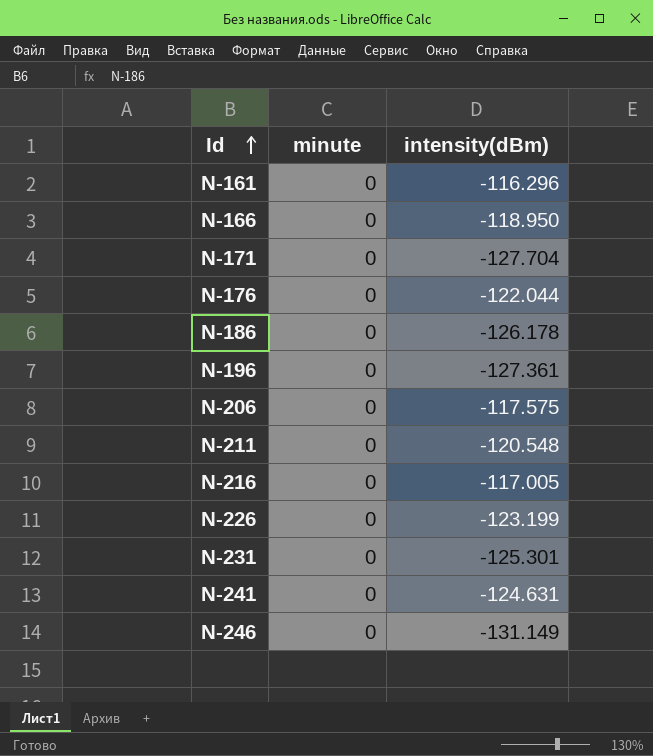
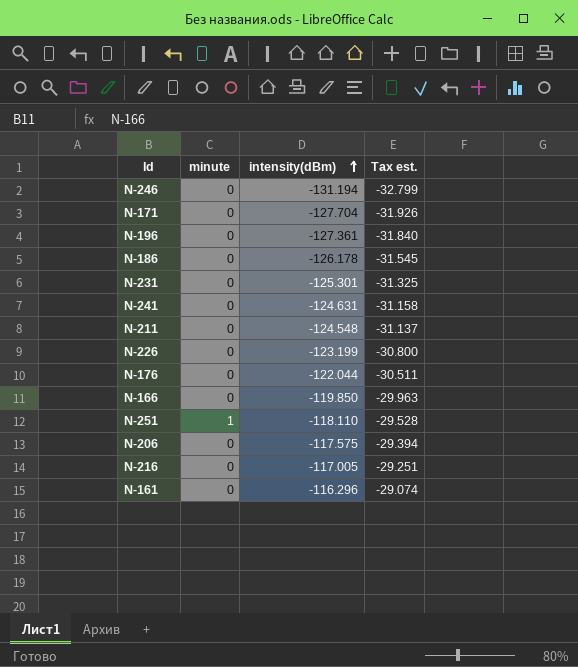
row order: Id ascending -> intensity(dBm) ascending
column Tax est. | formula: none -> [intensity(dBm)] * 0.25
N-246 | intensity(dBm): -131.149 -> -131.194
N-211 | intensity(dBm): -120.548 -> -124.548
N-166 | intensity(dBm): -118.950 -> -119.850
row N-251: none -> 1 | -118.110 | -29.528

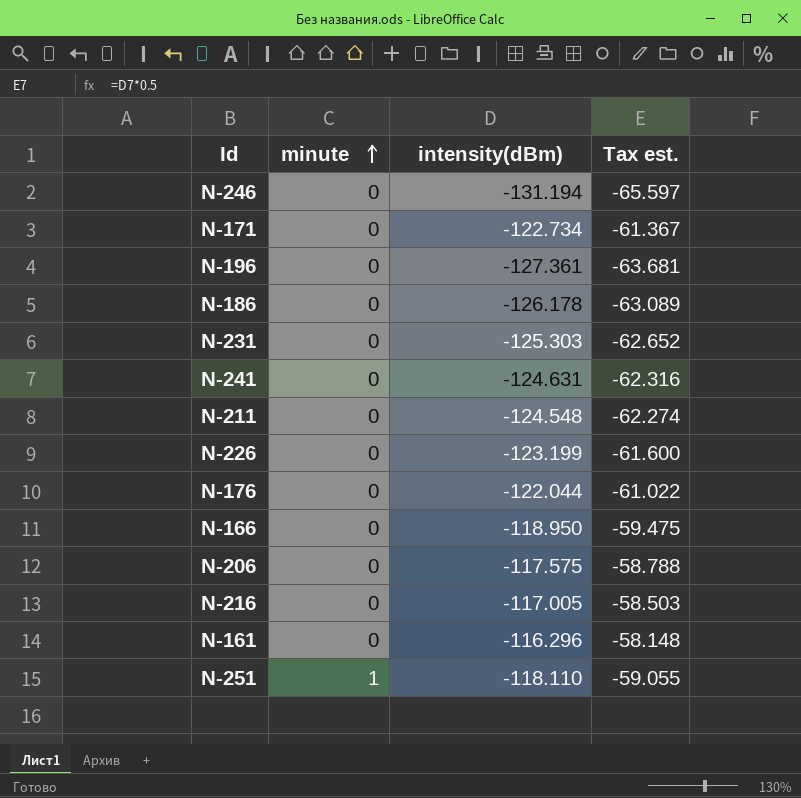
row order: intensity(dBm) ascending -> minute ascending
column Tax est. | formula: [intensity(dBm)] * 0.25 -> [intensity(dBm)] * 0.5
N-171 | intensity(dBm): -127.704 -> -122.734
N-231 | intensity(dBm): -125.301 -> -125.303
N-166 | intensity(dBm): -119.850 -> -118.950

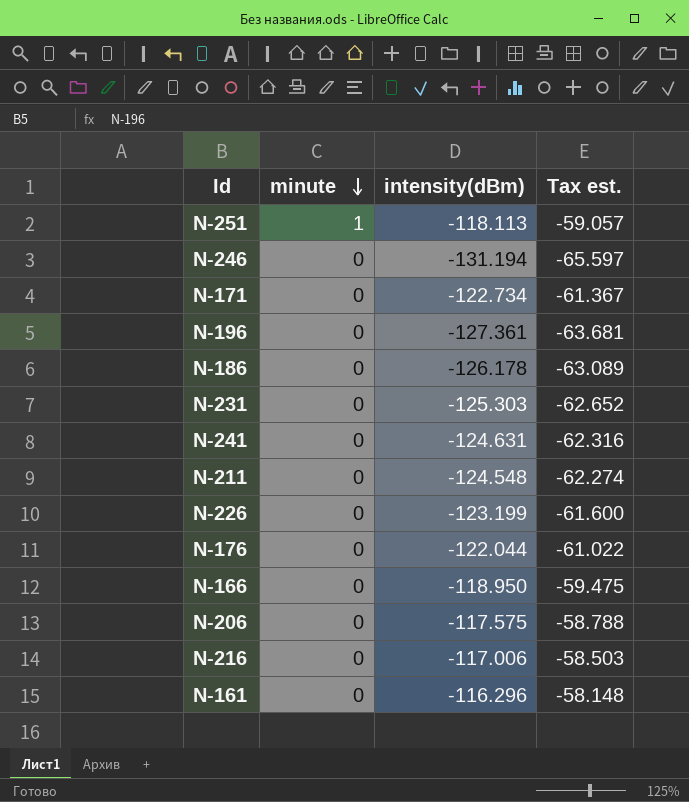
row order: minute ascending -> minute descending
N-251 | intensity(dBm): -118.110 -> -118.113
N-251 | Tax est.: -59.055 -> -59.057
N-216 | intensity(dBm): -117.005 -> -117.006

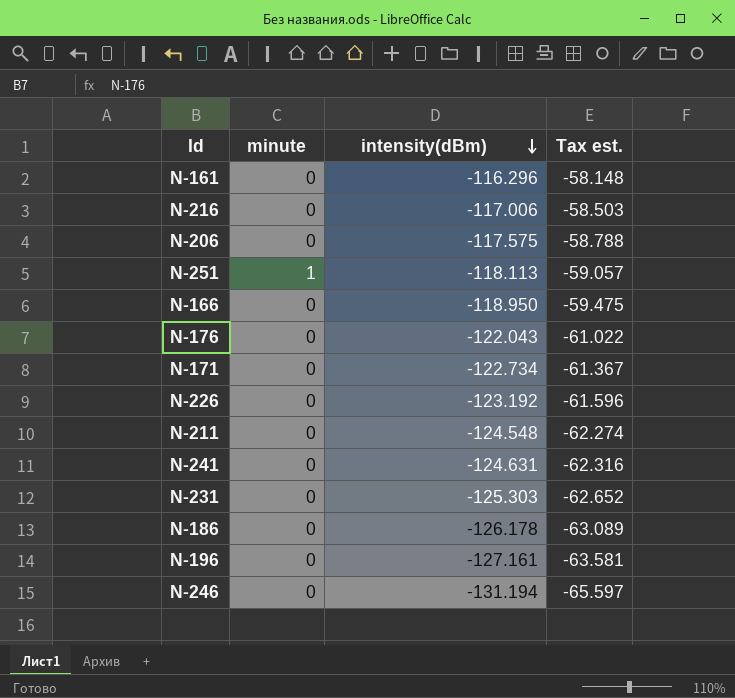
row order: minute descending -> intensity(dBm) descending
N-176 | intensity(dBm): -122.044 -> -122.043
N-226 | intensity(dBm): -123.199 -> -123.192
N-226 | Tax est.: -61.600 -> -61.596
N-196 | intensity(dBm): -127.361 -> -127.161
N-196 | Tax est.: -63.681 -> -63.581

